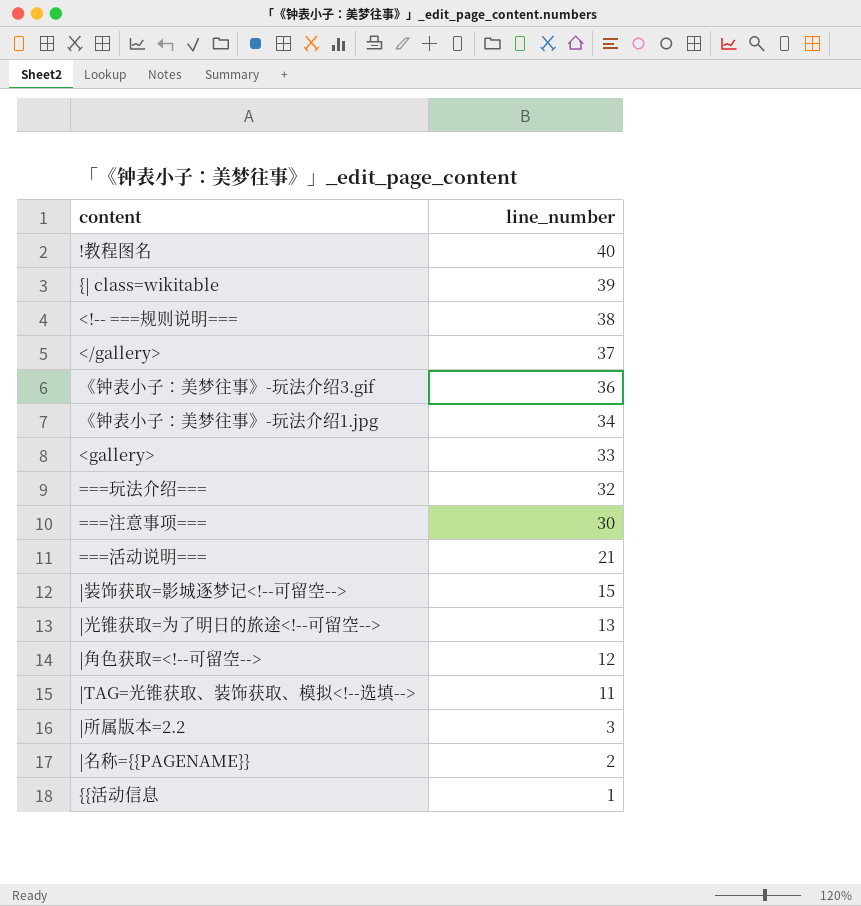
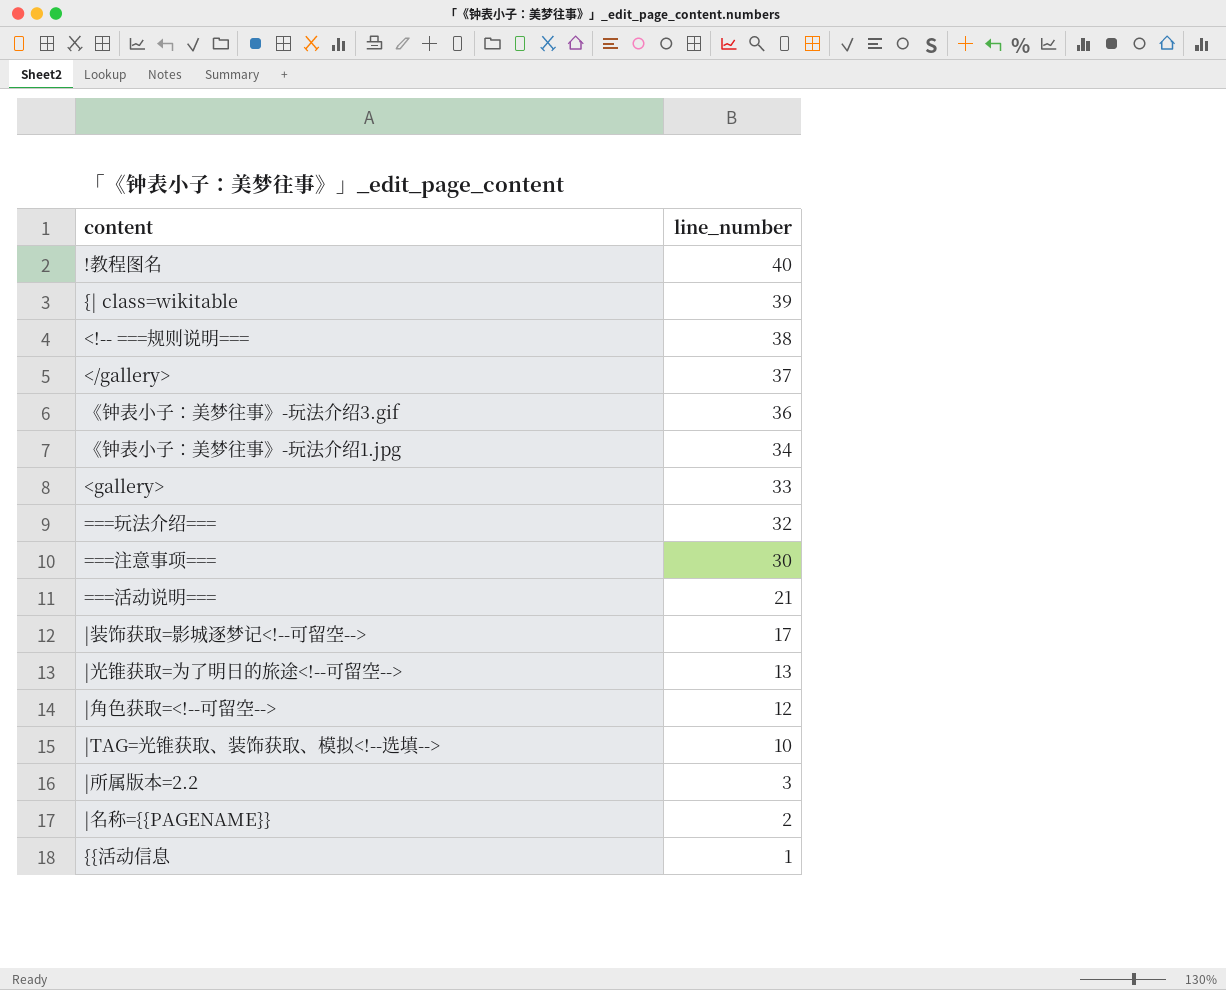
|装饰获取=影城逐梦记<!--可留空--> | line_number: 15 -> 17
|TAG=光锥获取、装饰获取、模拟<!--选填--> | line_number: 11 -> 10

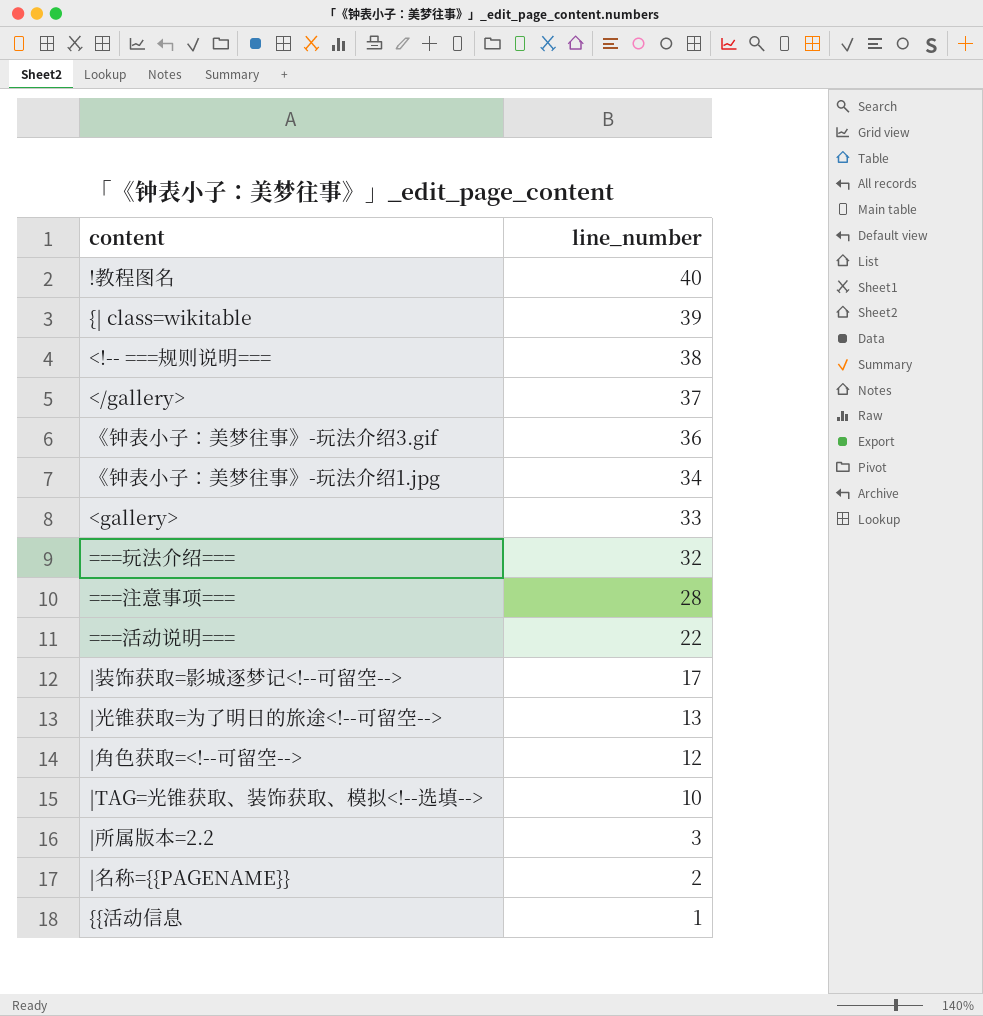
===注意事项=== | line_number: 30 -> 28
===活动说明=== | line_number: 21 -> 22

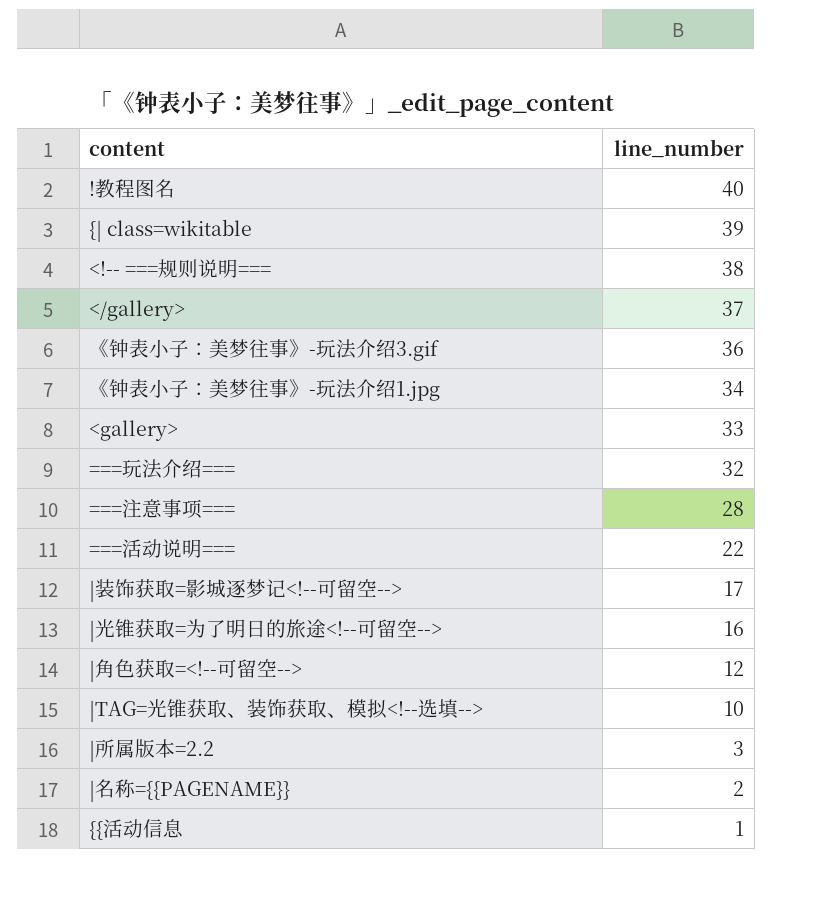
|光锥获取=为了明日的旅途<!--可留空--> | line_number: 13 -> 16

